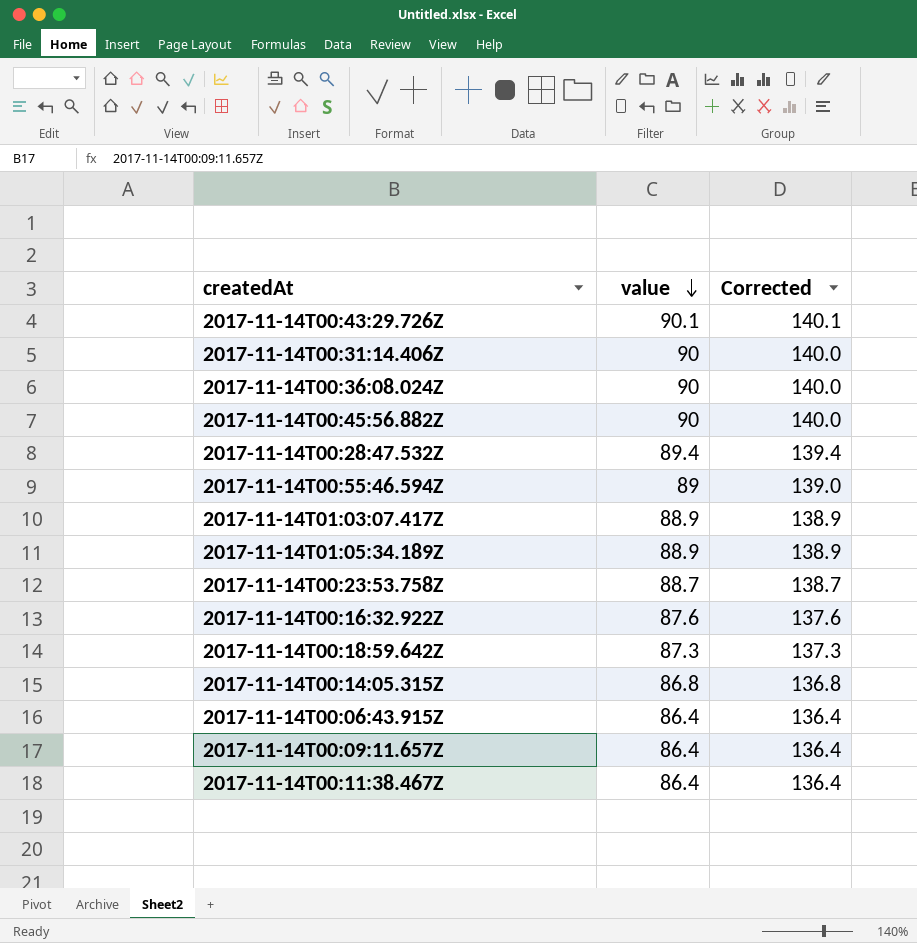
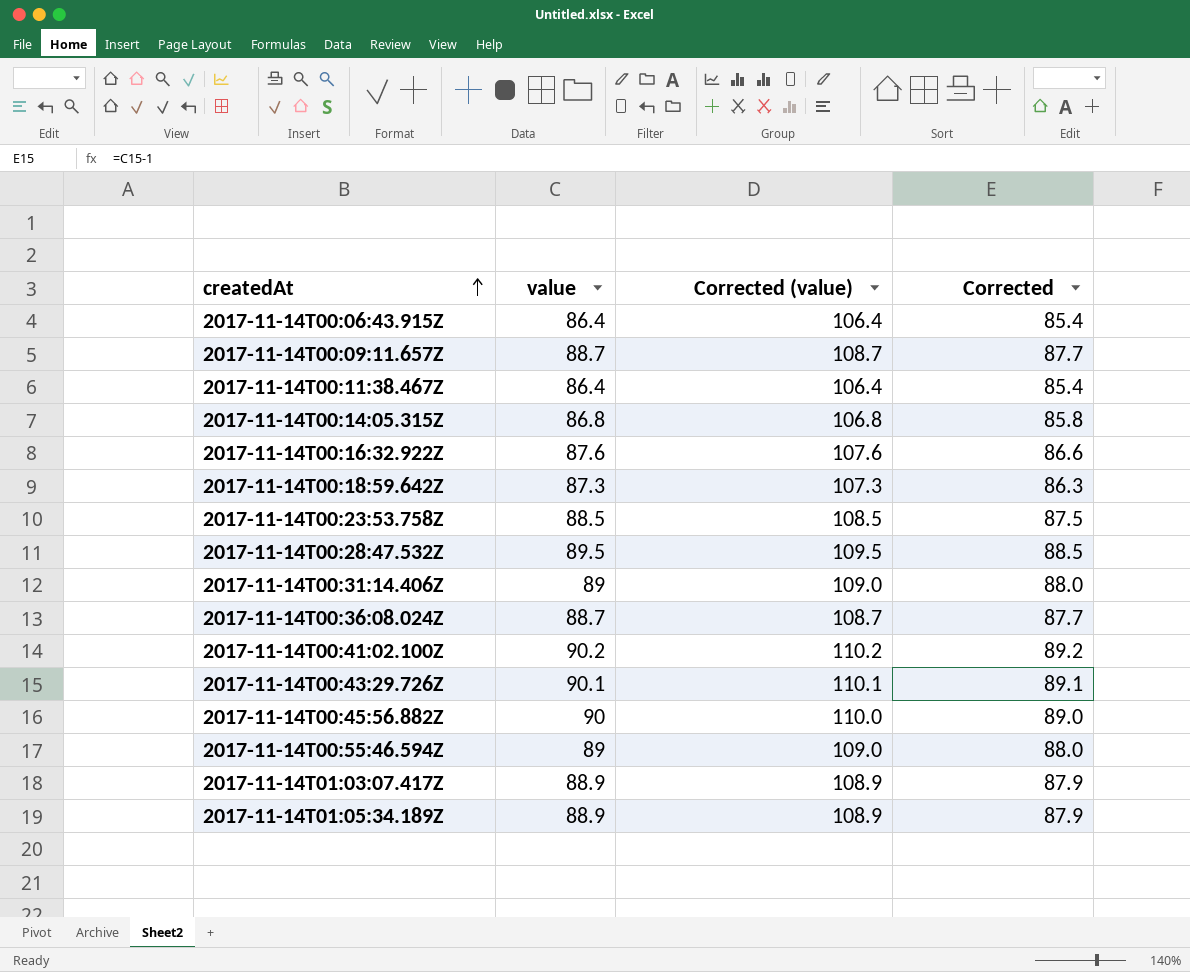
row order: value descending -> createdAt ascending
column Corrected (value) | formula: none -> [value] + 20
column Corrected | formula: [value] + 50 -> [value] - 1
2017-11-14T00:09:11.657Z | value: 86.4 -> 88.7
2017-11-14T00:23:53.758Z | value: 88.7 -> 88.5
2017-11-14T00:28:47.532Z | value: 89.4 -> 89.5
2017-11-14T00:31:14.406Z | value: 90 -> 89
2017-11-14T00:36:08.024Z | value: 90 -> 88.7
row 2017-11-14T00:41:02.100Z: none -> 90.2 | 110.2 | 89.2

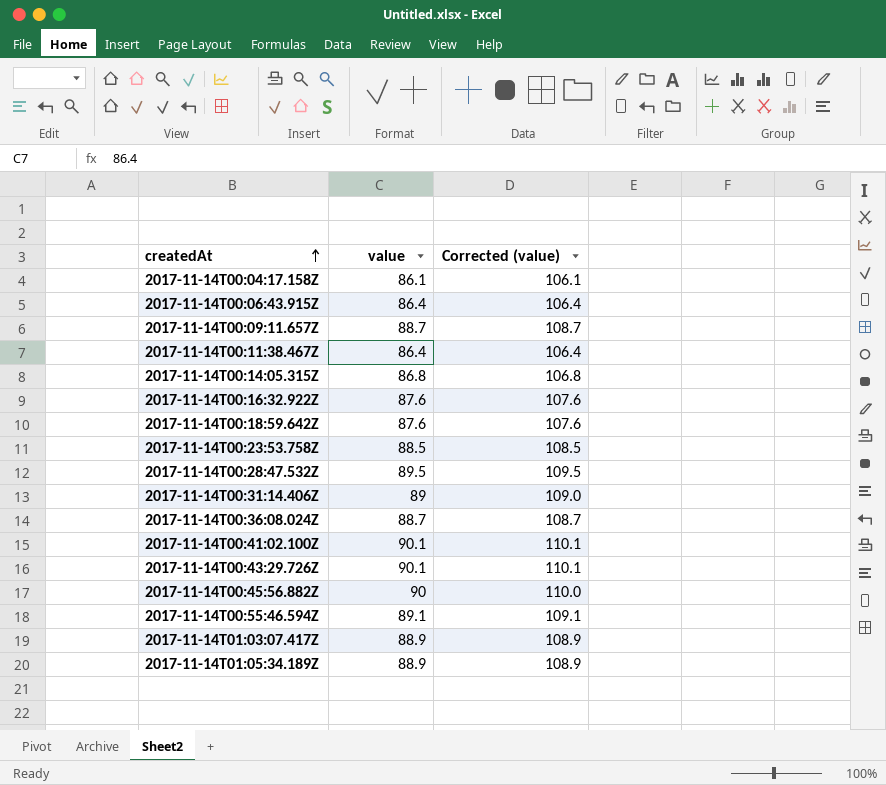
column Corrected | formula: [value] - 1 -> none
row 2017-11-14T00:04:17.158Z: none -> 86.1 | 106.1
2017-11-14T00:18:59.642Z | value: 87.3 -> 87.6
2017-11-14T00:18:59.642Z | Corrected (value): 107.3 -> 107.6
2017-11-14T00:41:02.100Z | value: 90.2 -> 90.1
2017-11-14T00:41:02.100Z | Corrected (value): 110.2 -> 110.1
2017-11-14T00:55:46.594Z | value: 89 -> 89.1
2017-11-14T00:55:46.594Z | Corrected (value): 109.0 -> 109.1

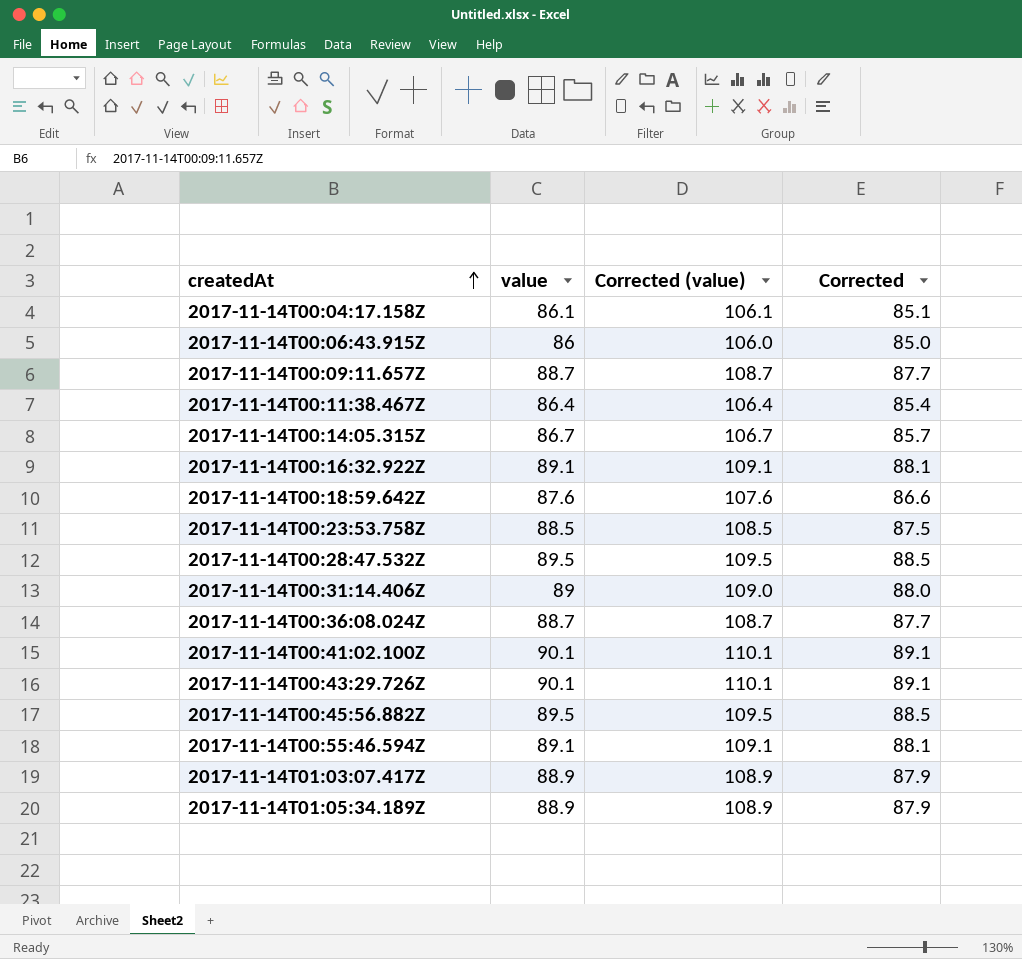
column Corrected | formula: none -> [value] - 1
2017-11-14T00:06:43.915Z | value: 86.4 -> 86
2017-11-14T00:06:43.915Z | Corrected (value): 106.4 -> 106.0
2017-11-14T00:14:05.315Z | value: 86.8 -> 86.7
2017-11-14T00:14:05.315Z | Corrected (value): 106.8 -> 106.7
2017-11-14T00:16:32.922Z | value: 87.6 -> 89.1
2017-11-14T00:16:32.922Z | Corrected (value): 107.6 -> 109.1
2017-11-14T00:45:56.882Z | value: 90 -> 89.5
2017-11-14T00:45:56.882Z | Corrected (value): 110.0 -> 109.5

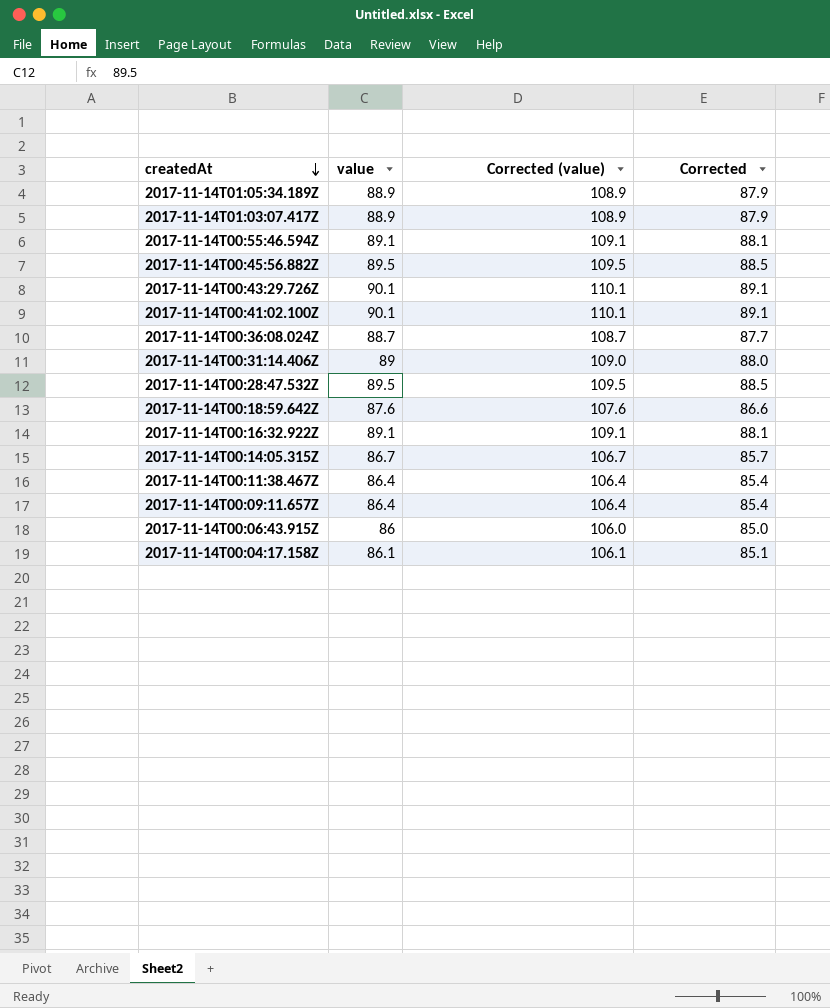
row order: createdAt ascending -> createdAt descending
row 2017-11-14T00:23:53.758Z: 88.5 | 108.5 | 87.5 -> none
2017-11-14T00:09:11.657Z | value: 88.7 -> 86.4
2017-11-14T00:09:11.657Z | Corrected (value): 108.7 -> 106.4
2017-11-14T00:09:11.657Z | Corrected: 87.7 -> 85.4

